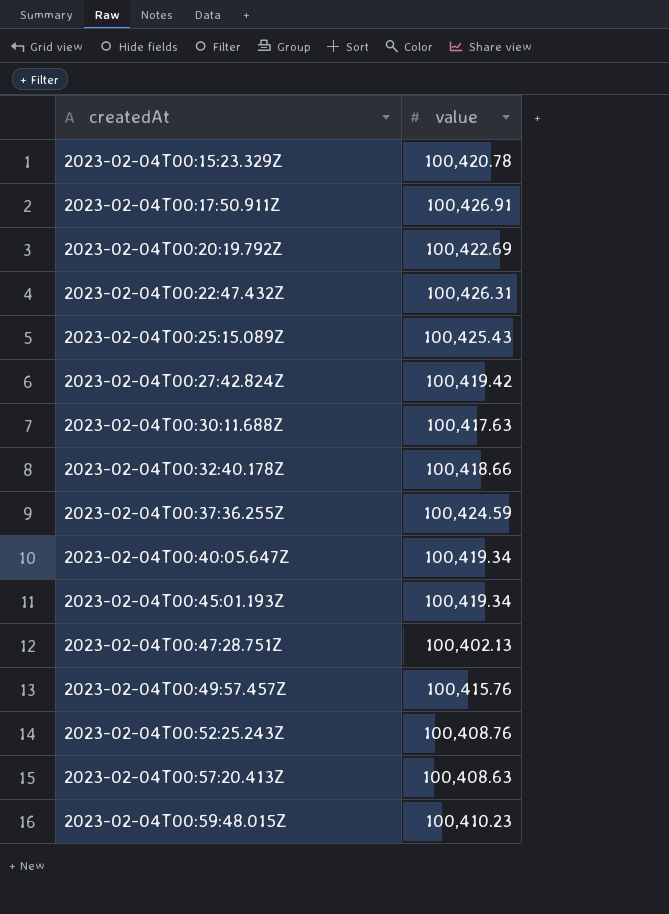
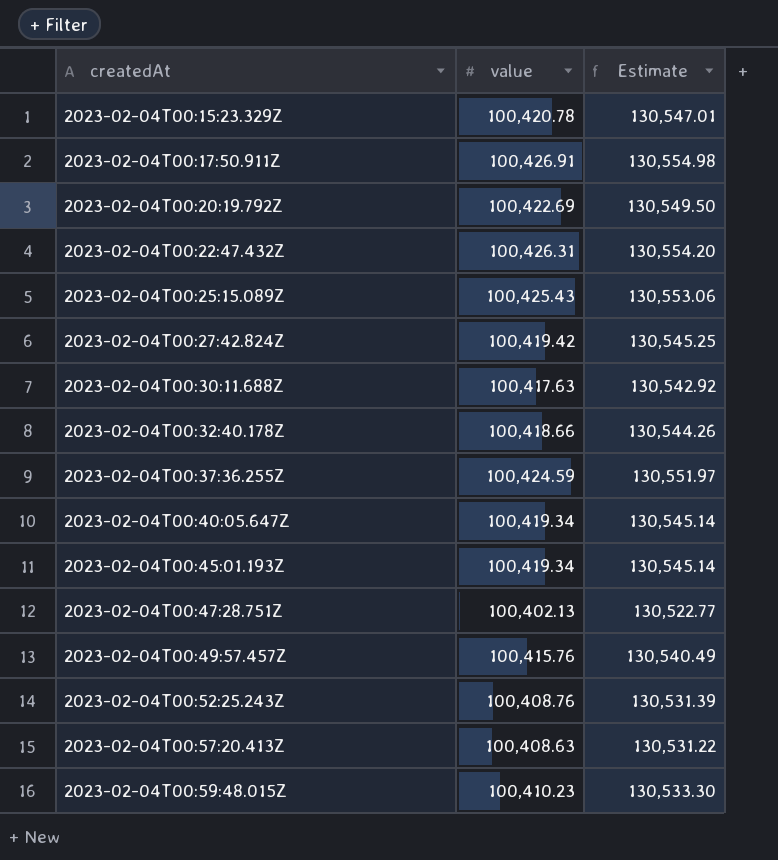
column Estimate | formula: none -> [value] * 1.3

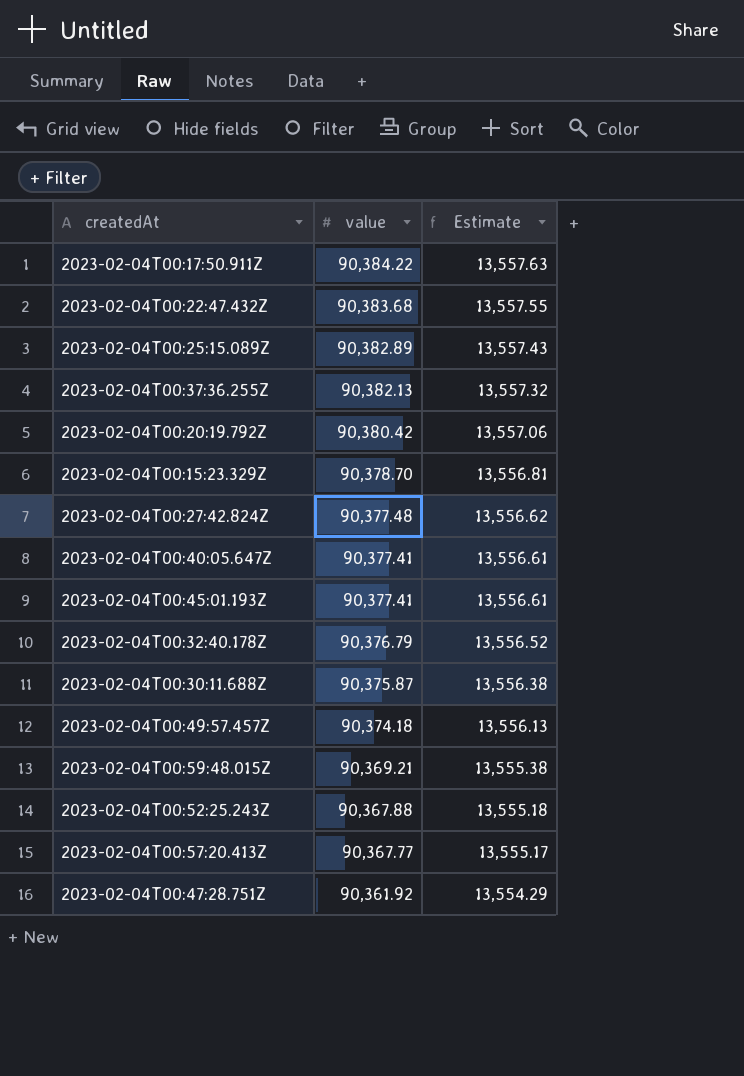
row order: createdAt ascending -> value descending
column Estimate | formula: [value] * 1.3 -> [value] * 0.15
2023-02-04T00:17:50.911Z | value: 100,426.91 -> 90,384.22
2023-02-04T00:22:47.432Z | value: 100,426.31 -> 90,383.68
2023-02-04T00:25:15.089Z | value: 100,425.43 -> 90,382.89
2023-02-04T00:37:36.255Z | value: 100,424.59 -> 90,382.13
2023-02-04T00:20:19.792Z | value: 100,422.69 -> 90,380.42
2023-02-04T00:15:23.329Z | value: 100,420.78 -> 90,378.70
2023-02-04T00:27:42.824Z | value: 100,419.42 -> 90,377.48
2023-02-04T00:40:05.647Z | value: 100,419.34 -> 90,377.41
2023-02-04T00:45:01.193Z | value: 100,419.34 -> 90,377.41
2023-02-04T00:32:40.178Z | value: 100,418.66 -> 90,376.79
2023-02-04T00:30:11.688Z | value: 100,417.63 -> 90,375.87
2023-02-04T00:49:57.457Z | value: 100,415.76 -> 90,374.18
2023-02-04T00:59:48.015Z | value: 100,410.23 -> 90,369.21
2023-02-04T00:52:25.243Z | value: 100,408.76 -> 90,367.88
2023-02-04T00:57:20.413Z | value: 100,408.63 -> 90,367.77
2023-02-04T00:47:28.751Z | value: 100,402.13 -> 90,361.92

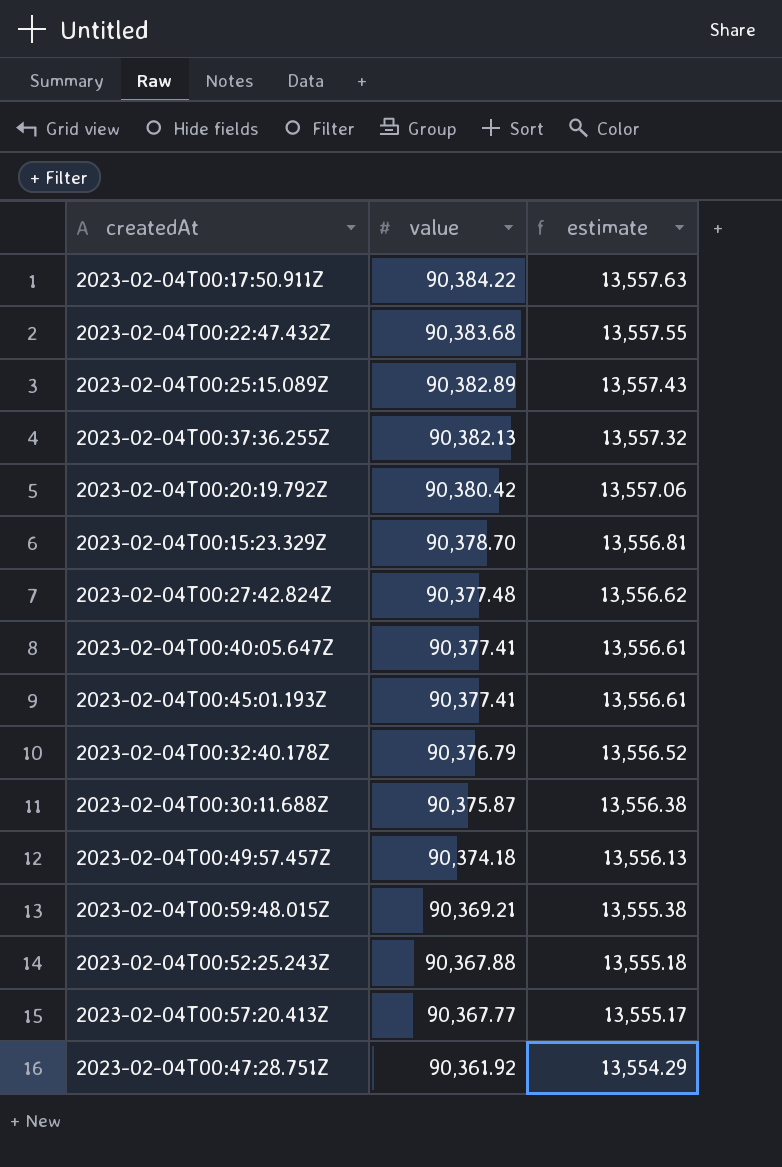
column name: Estimate -> estimate

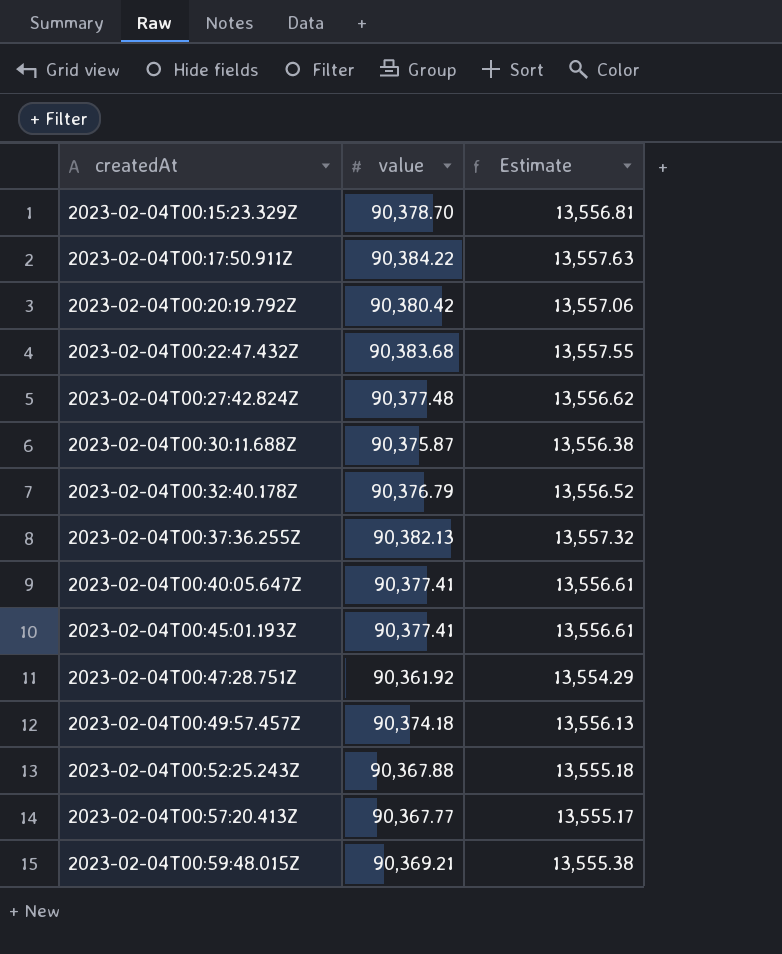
row order: value descending -> createdAt ascending
column name: estimate -> Estimate
row 2023-02-04T00:25:15.089Z: 90,382.89 | 13,557.43 -> none

